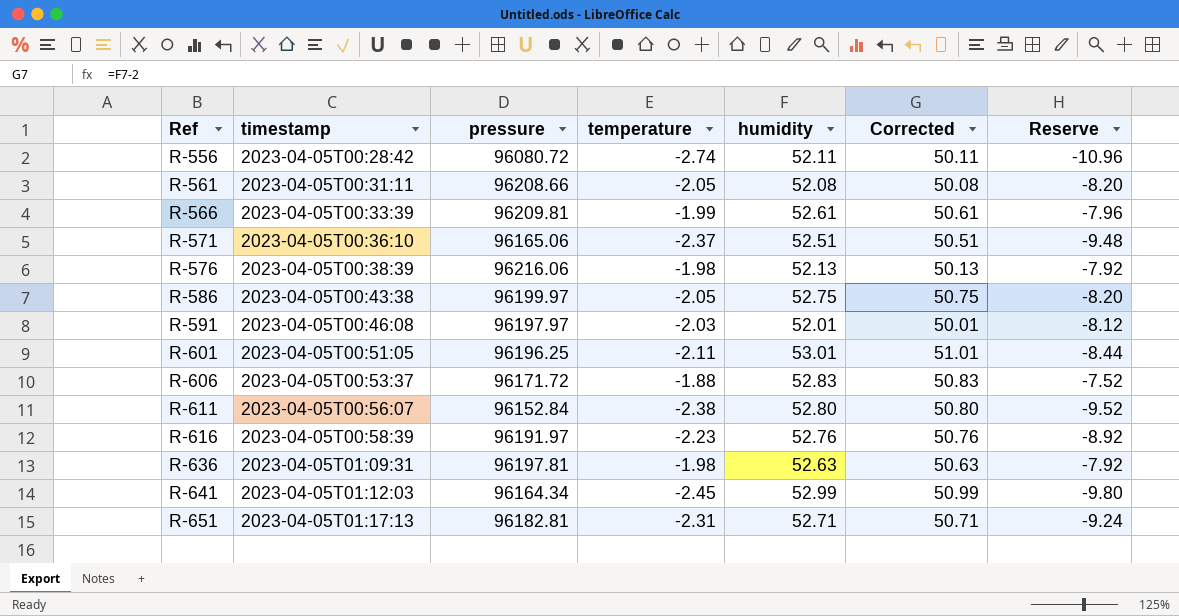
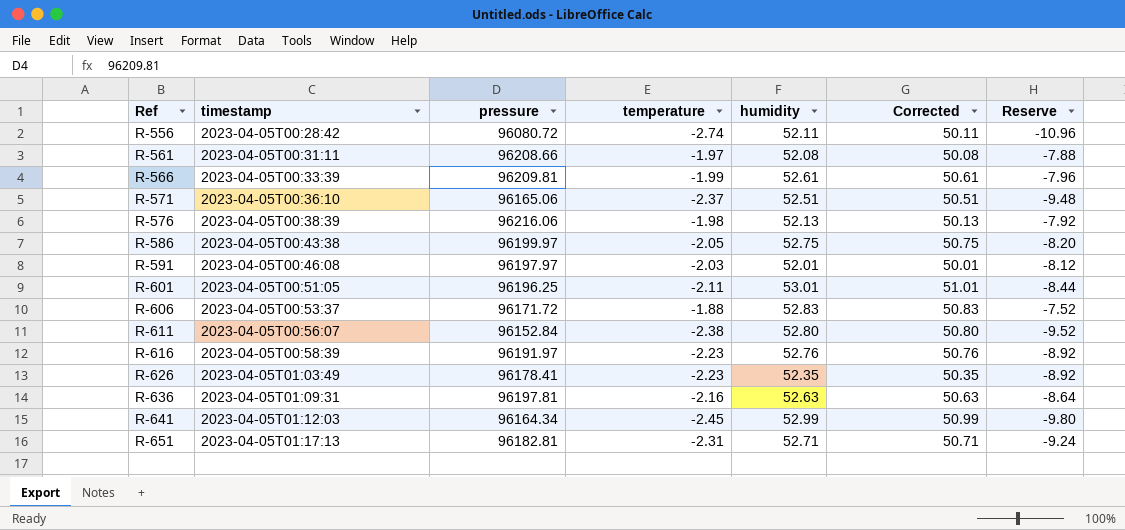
R-561 | temperature: -2.05 -> -1.97
R-561 | Reserve: -8.20 -> -7.88
row R-626: none -> 2023-04-05T01:03:49 | 96178.41 | -2.23 | 52.35 | 50.35 | -8.92
R-636 | temperature: -1.98 -> -2.16
R-636 | Reserve: -7.92 -> -8.64

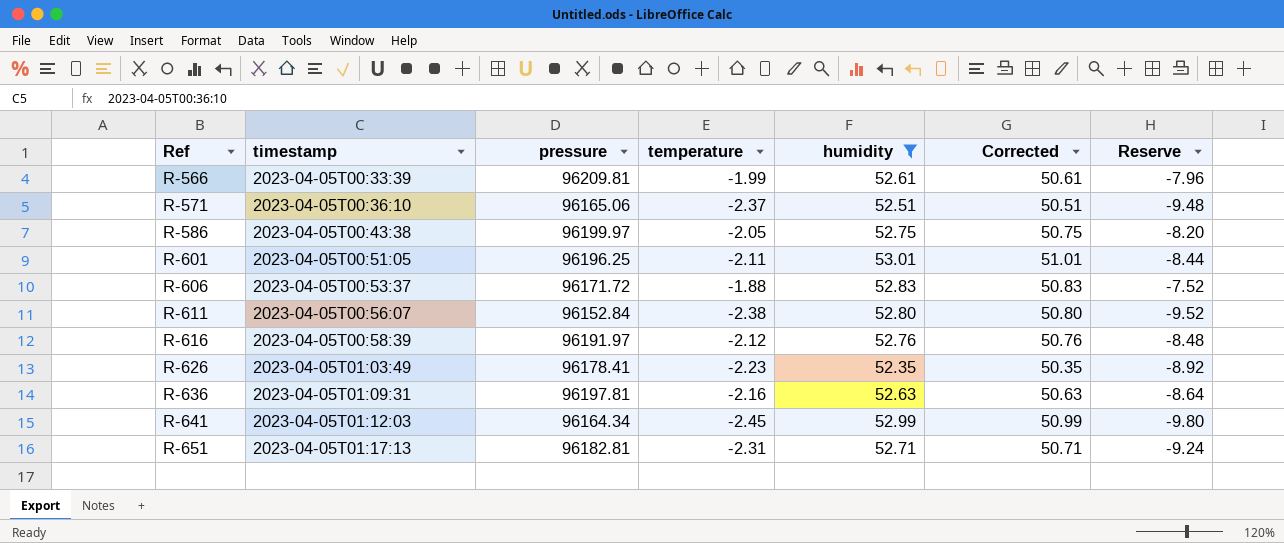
filter: none -> humidity >= 52.35
R-616 | temperature: -2.23 -> -2.12
R-616 | Reserve: -8.92 -> -8.48

